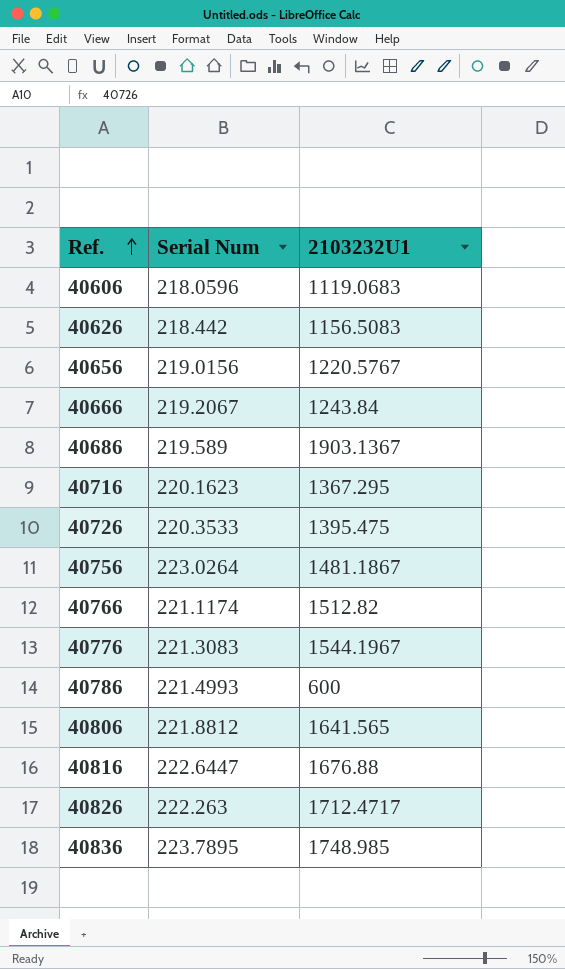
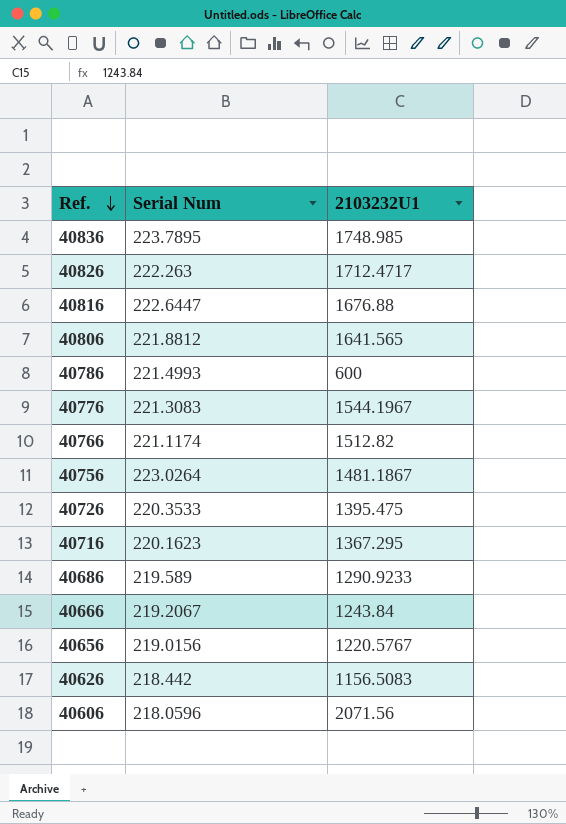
row order: Ref. ascending -> Ref. descending
40686 | 2103232U1: 1903.1367 -> 1290.9233
40606 | 2103232U1: 1119.0683 -> 2071.56

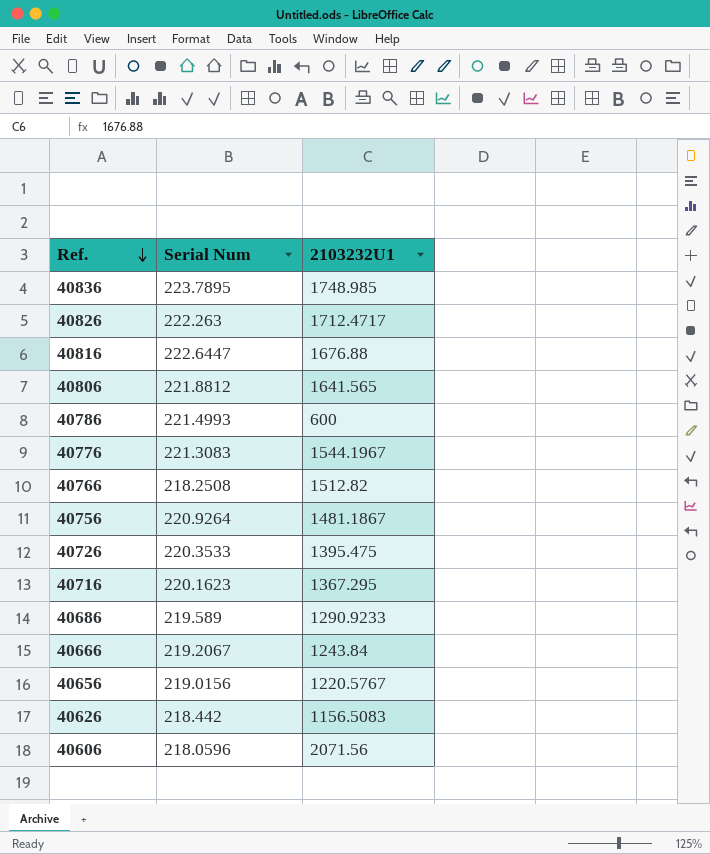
40766 | Serial Num: 221.1174 -> 218.2508
40756 | Serial Num: 223.0264 -> 220.9264

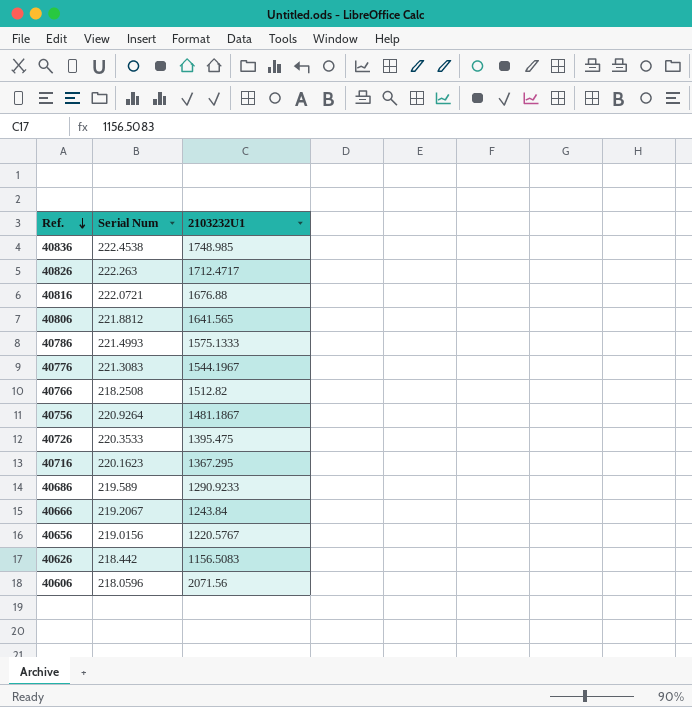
40836 | Serial Num: 223.7895 -> 222.4538
40816 | Serial Num: 222.6447 -> 222.0721
40786 | 2103232U1: 600 -> 1575.1333

